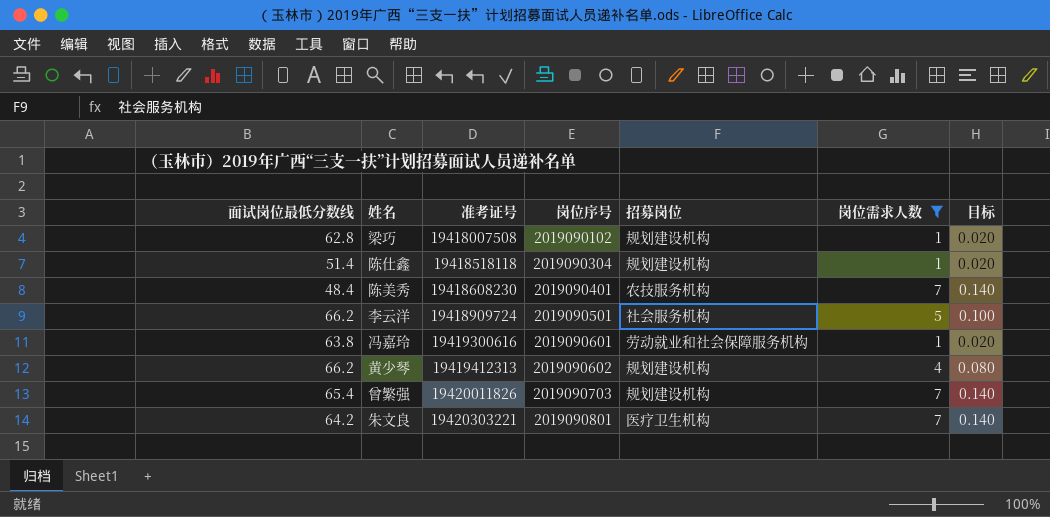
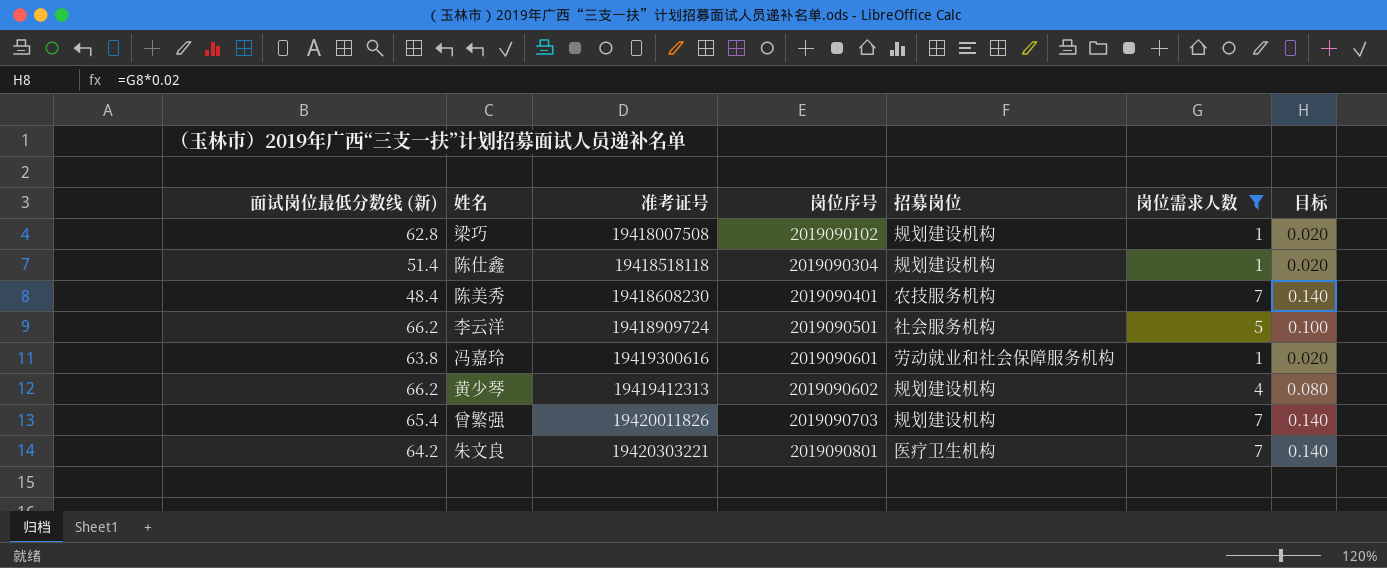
column name: 面试岗位最低分数线 -> 面试岗位最低分数线 (新)

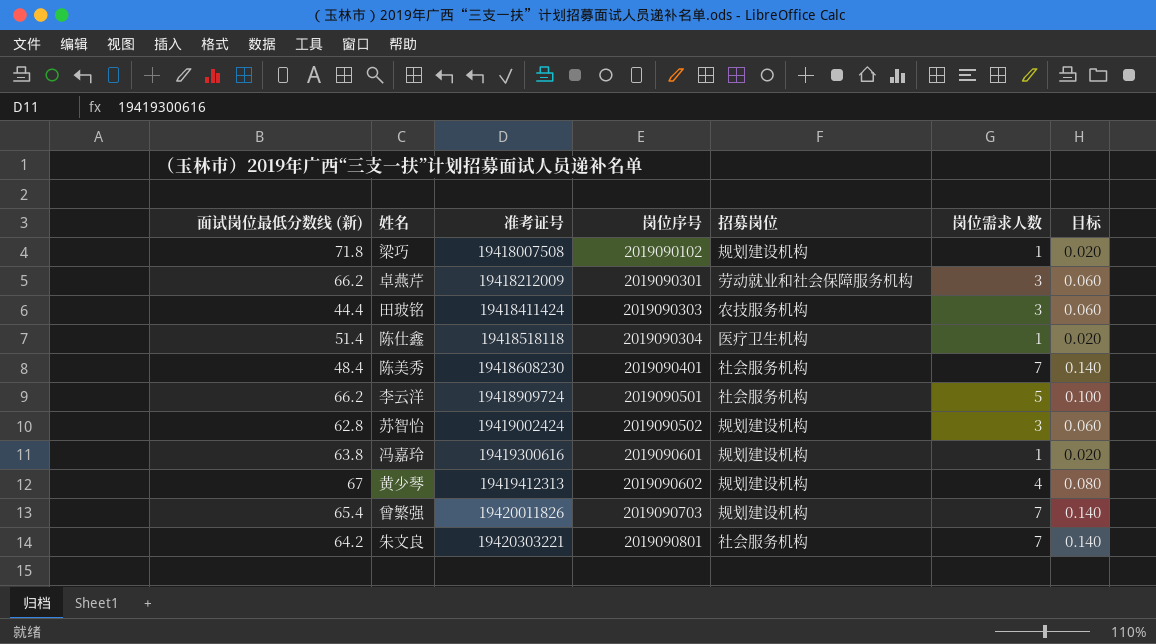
filter: 岗位需求人数 != 3 -> none
梁巧 | 面试岗位最低分数线 (新): 62.8 -> 71.8
陈仕鑫 | 招募岗位: 规划建设机构 -> 医疗卫生机构
陈美秀 | 招募岗位: 农技服务机构 -> 社会服务机构
冯嘉玲 | 招募岗位: 劳动就业和社会保障服务机构 -> 规划建设机构
黄少琴 | 面试岗位最低分数线 (新): 66.2 -> 67
朱文良 | 招募岗位: 医疗卫生机构 -> 社会服务机构

